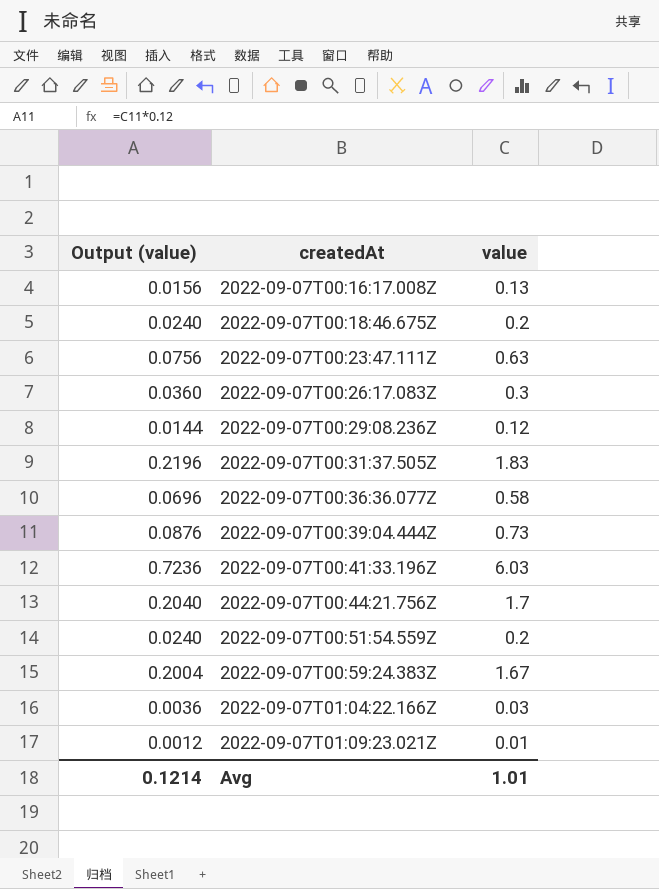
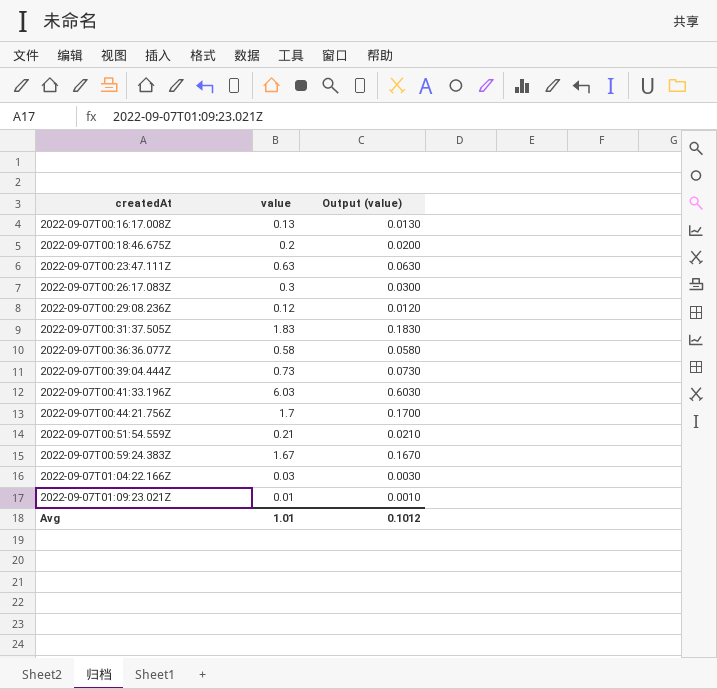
column Output (value) | formula: [value] * 0.12 -> [value] * 0.1
column Output (value) | position: 1 -> 3
2022-09-07T00:51:54.559Z | value: 0.2 -> 0.21
Avg | Output (value): 0.1214 -> 0.1012

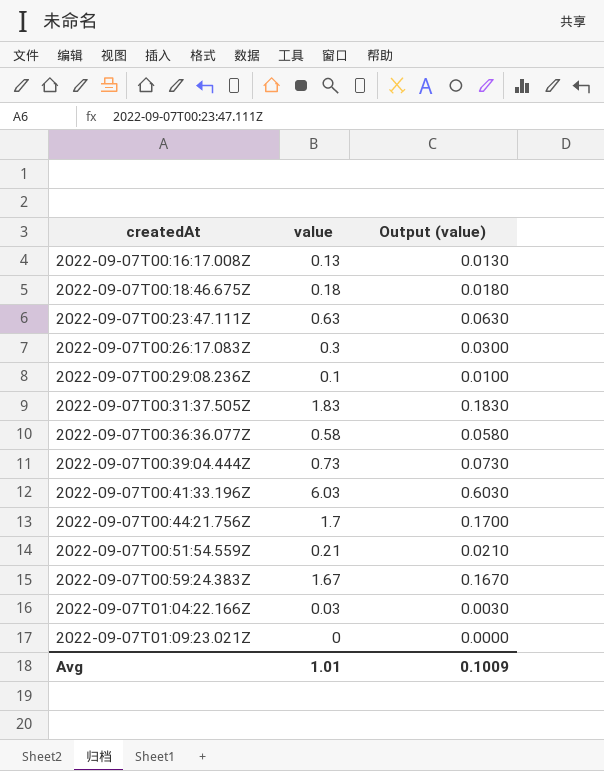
2022-09-07T00:18:46.675Z | value: 0.2 -> 0.18
2022-09-07T00:18:46.675Z | Output (value): 0.0200 -> 0.0180
2022-09-07T00:29:08.236Z | value: 0.12 -> 0.1
2022-09-07T00:29:08.236Z | Output (value): 0.0120 -> 0.0100
2022-09-07T01:09:23.021Z | value: 0.01 -> 0
2022-09-07T01:09:23.021Z | Output (value): 0.0010 -> 0.0000
Avg | Output (value): 0.1012 -> 0.1009

